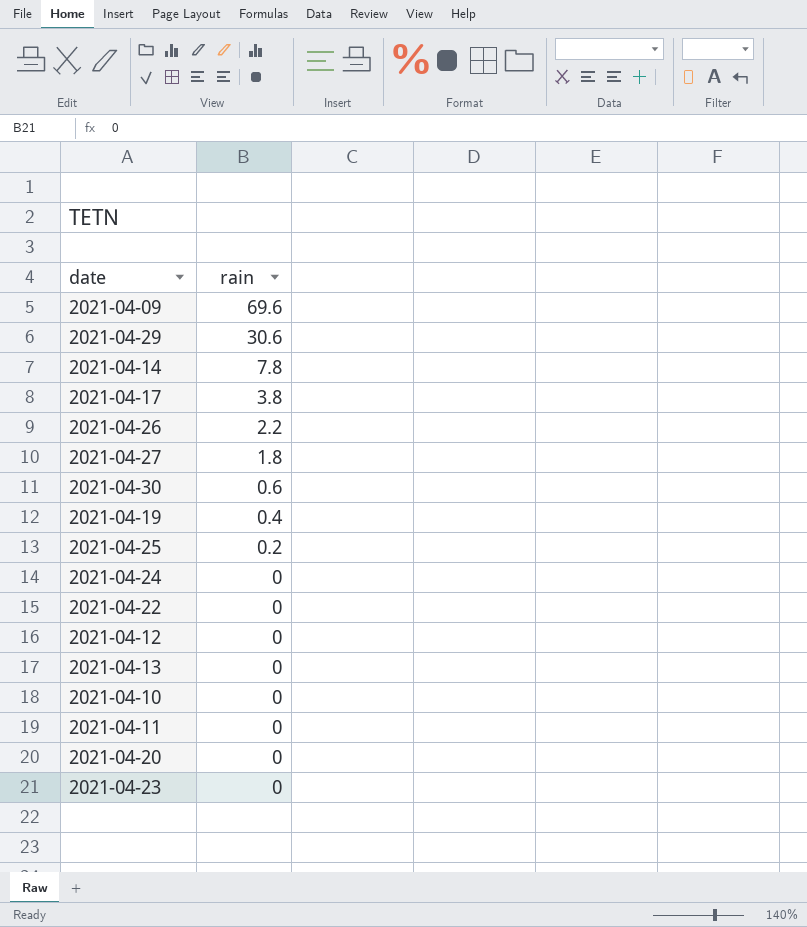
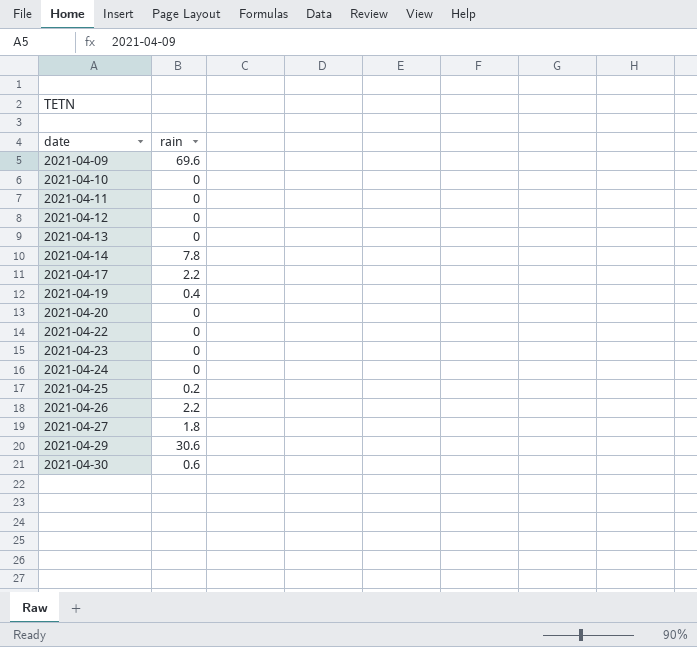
row order: rain descending -> date ascending
2021-04-17 | rain: 3.8 -> 2.2

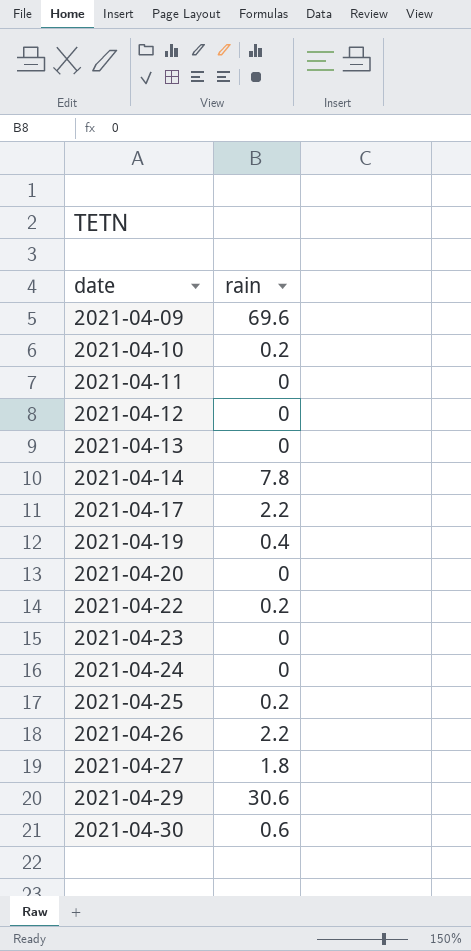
2021-04-10 | rain: 0 -> 0.2
2021-04-22 | rain: 0 -> 0.2

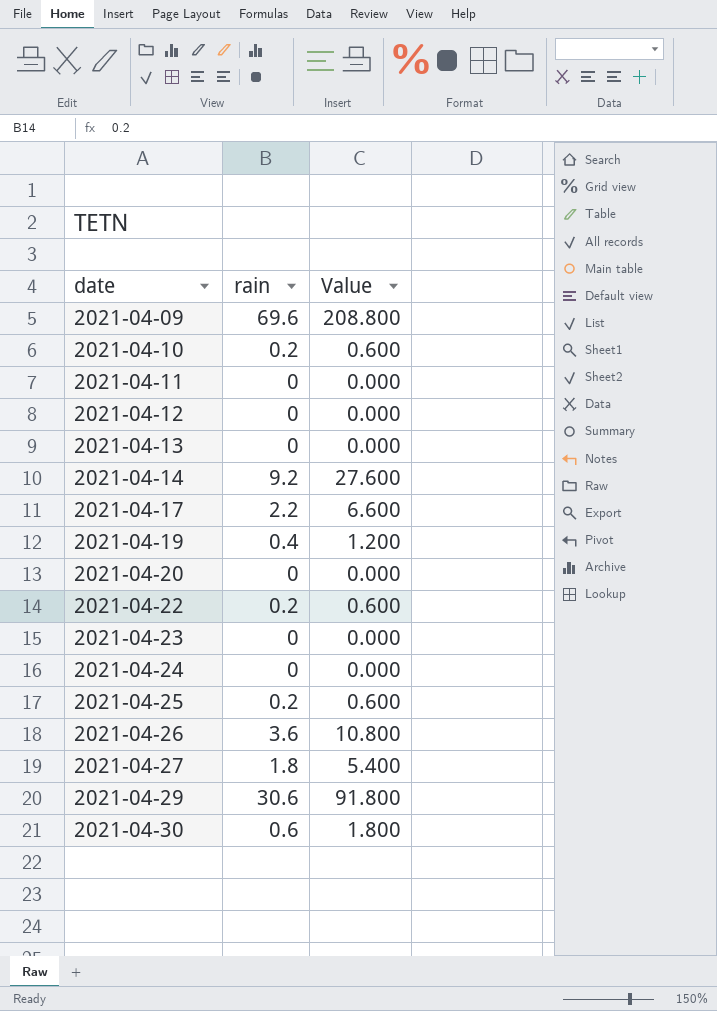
column Value | formula: none -> [rain] * 3
2021-04-14 | rain: 7.8 -> 9.2
2021-04-26 | rain: 2.2 -> 3.6

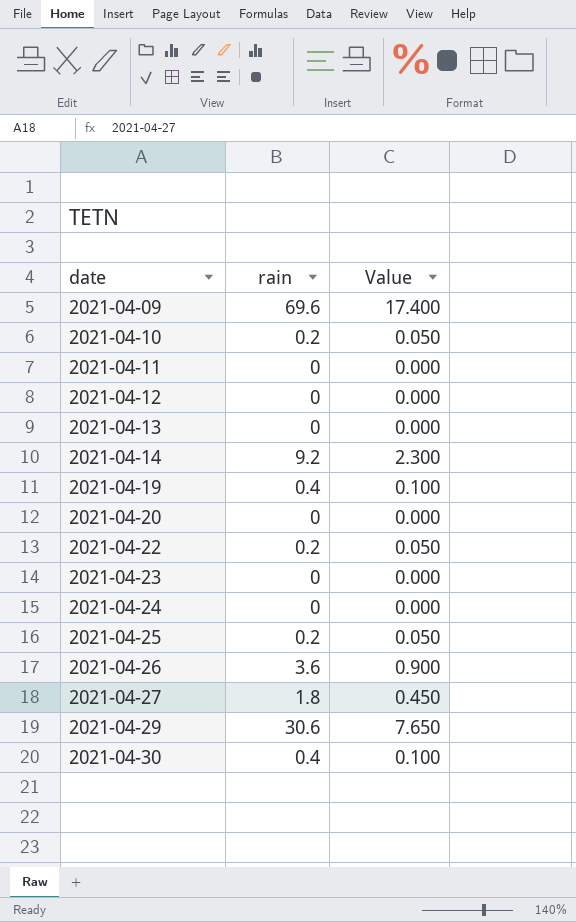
column Value | formula: [rain] * 3 -> [rain] * 0.25
row 2021-04-17: 2.2 | 6.600 -> none
2021-04-30 | rain: 0.6 -> 0.4

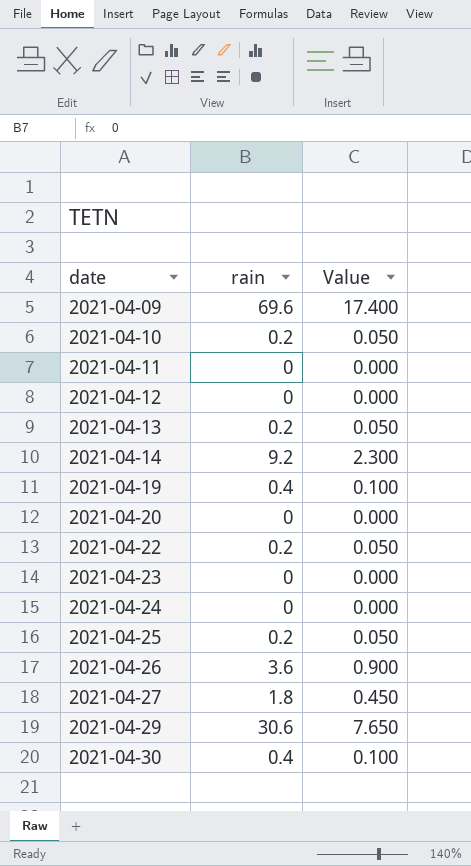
2021-04-13 | rain: 0 -> 0.2
2021-04-13 | Value: 0.000 -> 0.050

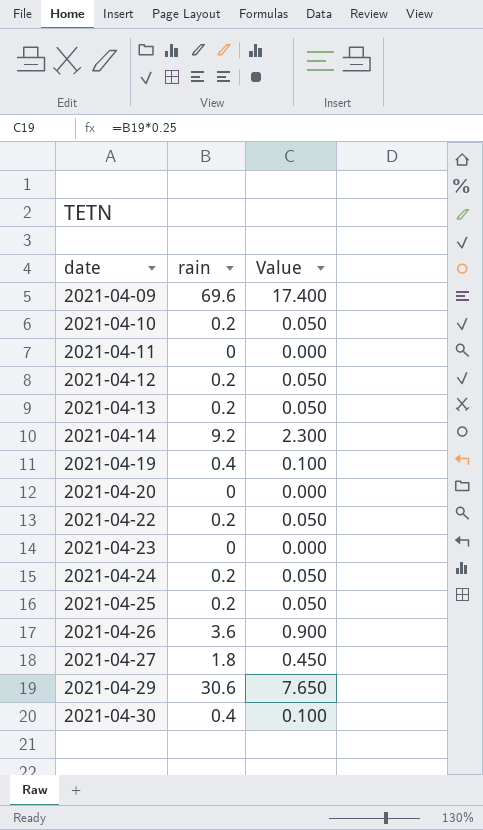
2021-04-12 | rain: 0 -> 0.2
2021-04-12 | Value: 0.000 -> 0.050
2021-04-24 | rain: 0 -> 0.2
2021-04-24 | Value: 0.000 -> 0.050

